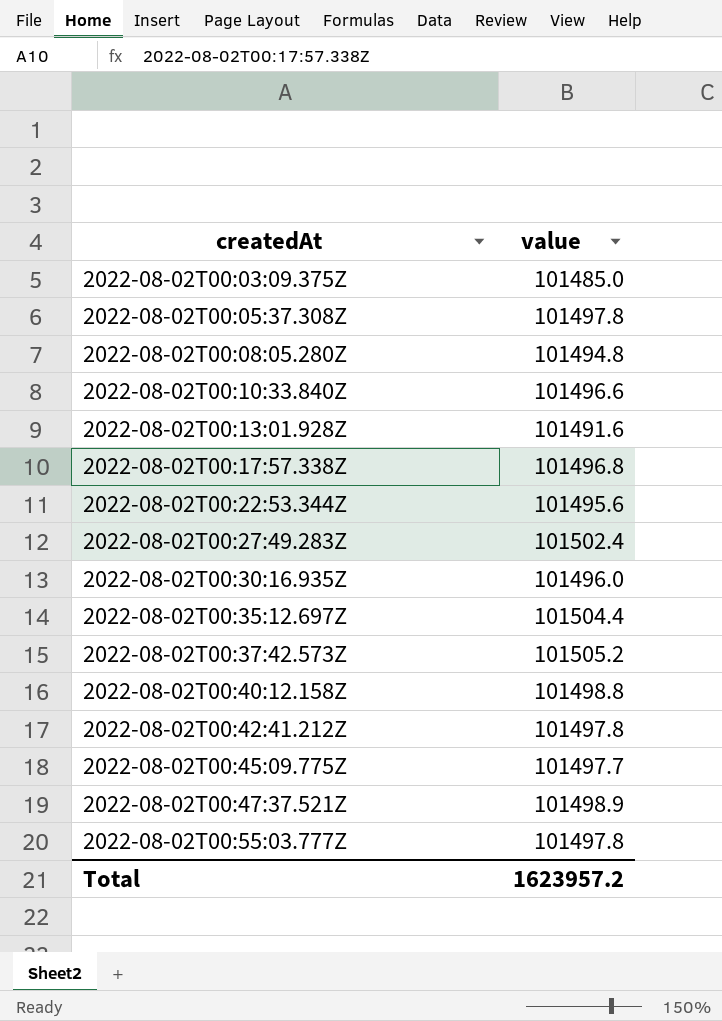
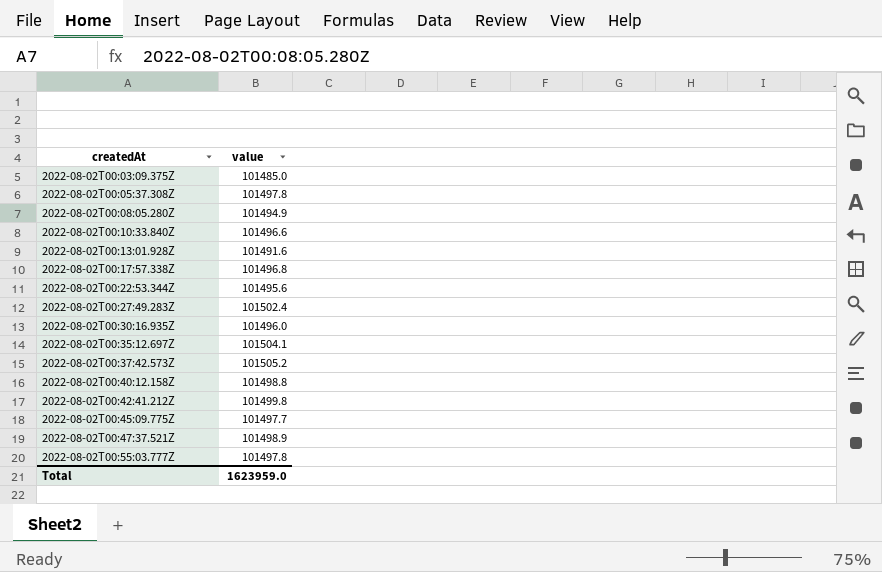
2022-08-02T00:08:05.280Z | value: 101494.8 -> 101494.9
2022-08-02T00:35:12.697Z | value: 101504.4 -> 101504.1
2022-08-02T00:42:41.212Z | value: 101497.8 -> 101499.8
Total | value: 1623957.2 -> 1623959.0

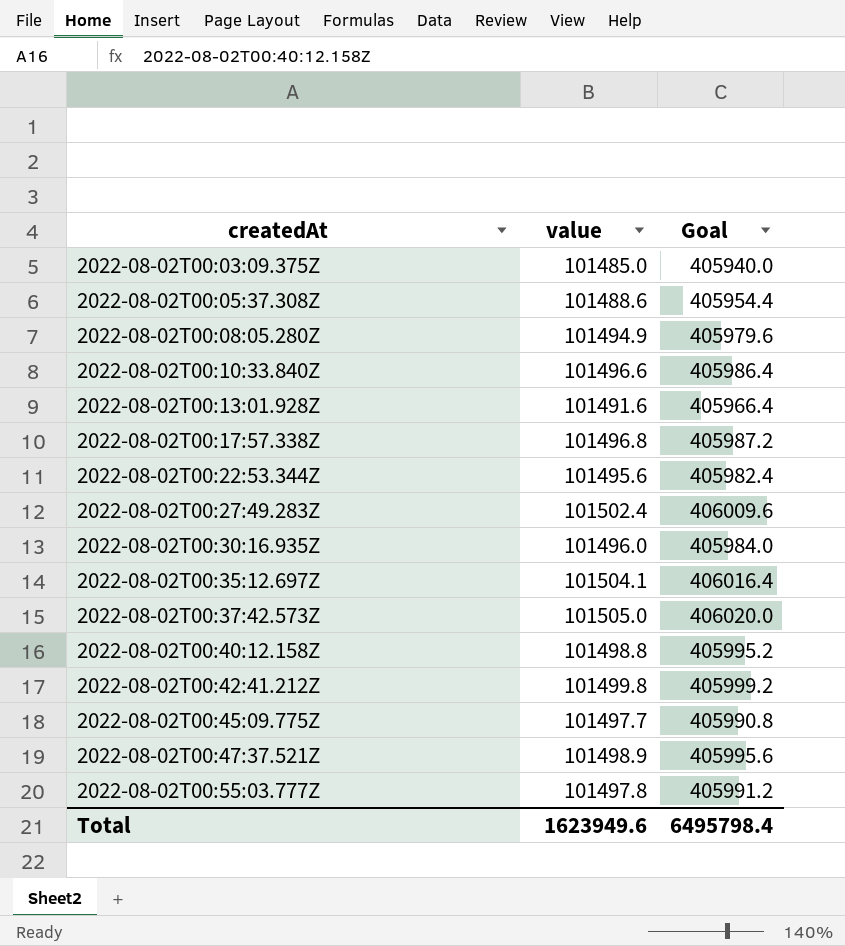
column Goal | formula: none -> [value] * 4
2022-08-02T00:05:37.308Z | value: 101497.8 -> 101488.6
2022-08-02T00:37:42.573Z | value: 101505.2 -> 101505.0
Total | value: 1623959.0 -> 1623949.6

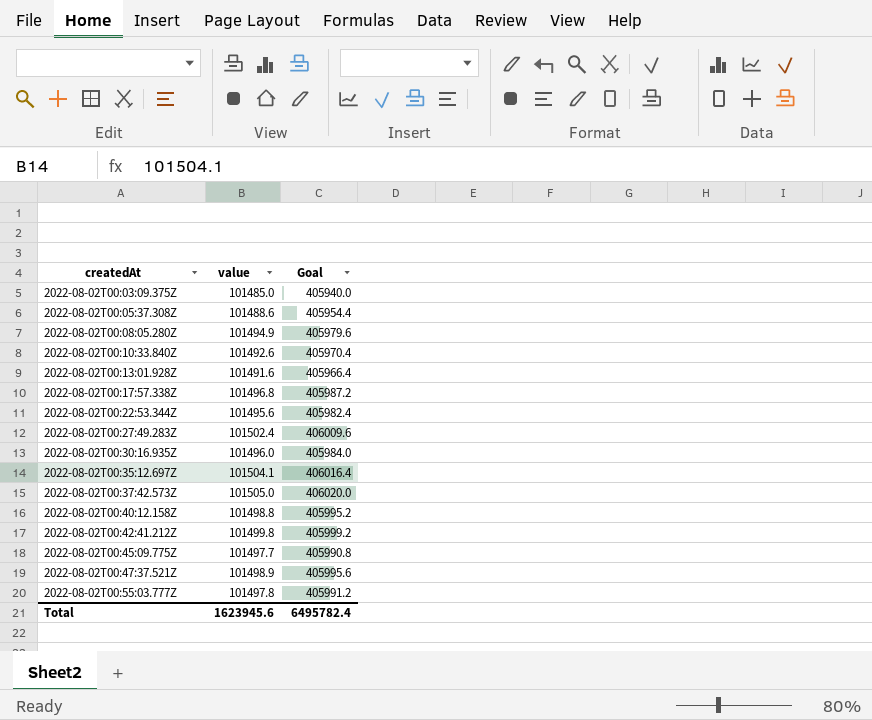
2022-08-02T00:10:33.840Z | value: 101496.6 -> 101492.6
2022-08-02T00:10:33.840Z | Goal: 405986.4 -> 405970.4
Total | value: 1623949.6 -> 1623945.6
Total | Goal: 6495798.4 -> 6495782.4

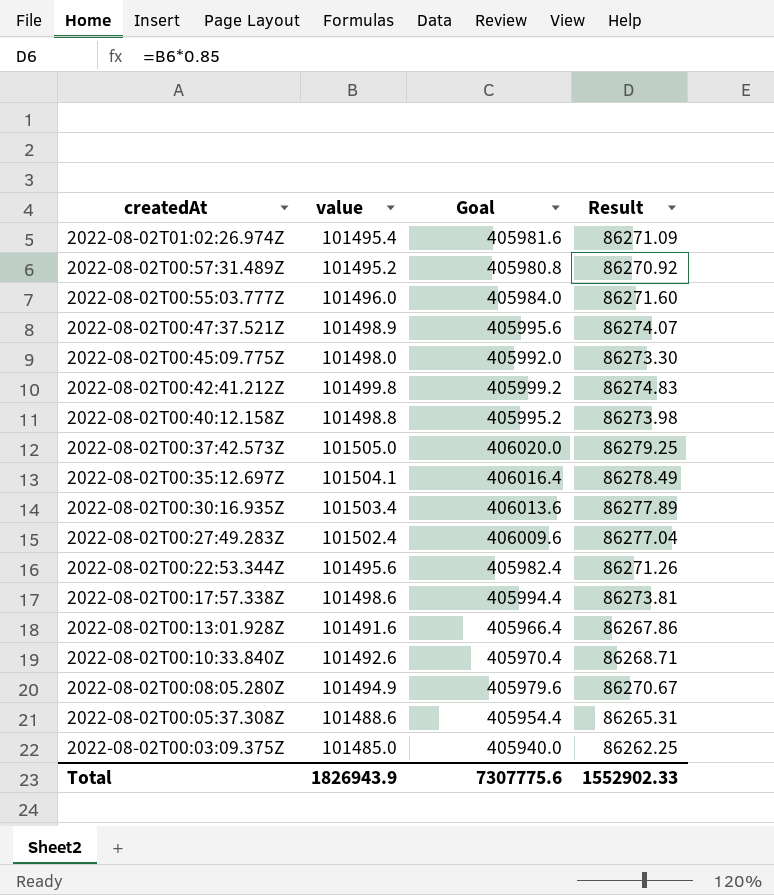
row order: createdAt ascending -> createdAt descending
column Result | formula: none -> [value] * 0.85
row 2022-08-02T01:02:26.974Z: none -> 101495.4 | 405981.6 | 86271.09
row 2022-08-02T00:57:31.489Z: none -> 101495.2 | 405980.8 | 86270.92
2022-08-02T00:55:03.777Z | value: 101497.8 -> 101496.0
2022-08-02T00:55:03.777Z | Goal: 405991.2 -> 405984.0
2022-08-02T00:45:09.775Z | value: 101497.7 -> 101498.0
2022-08-02T00:45:09.775Z | Goal: 405990.8 -> 405992.0
2022-08-02T00:30:16.935Z | value: 101496.0 -> 101503.4
2022-08-02T00:30:16.935Z | Goal: 405984.0 -> 406013.6
2022-08-02T00:17:57.338Z | value: 101496.8 -> 101498.6
2022-08-02T00:17:57.338Z | Goal: 405987.2 -> 405994.4
Total | value: 1623945.6 -> 1826943.9
Total | Goal: 6495782.4 -> 7307775.6

